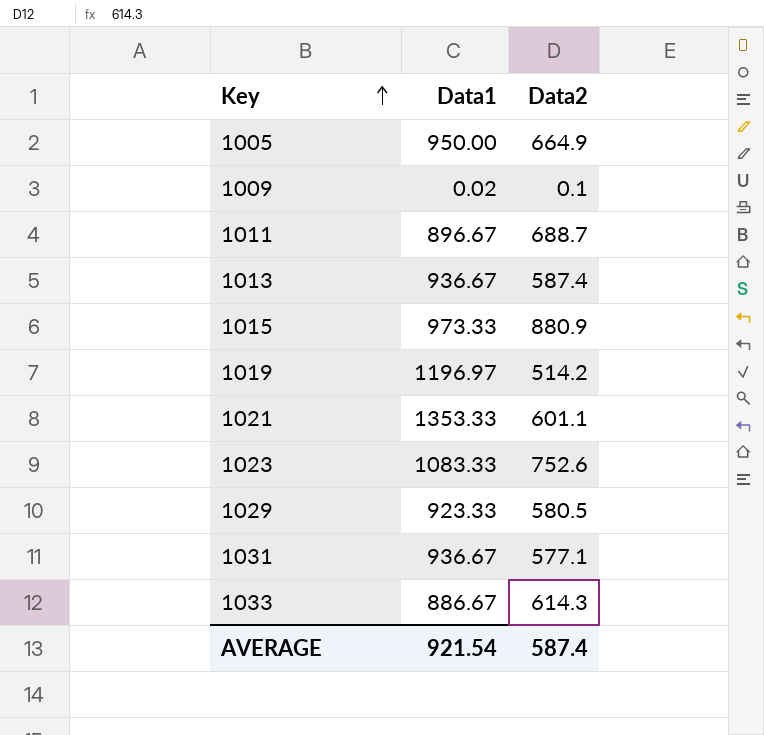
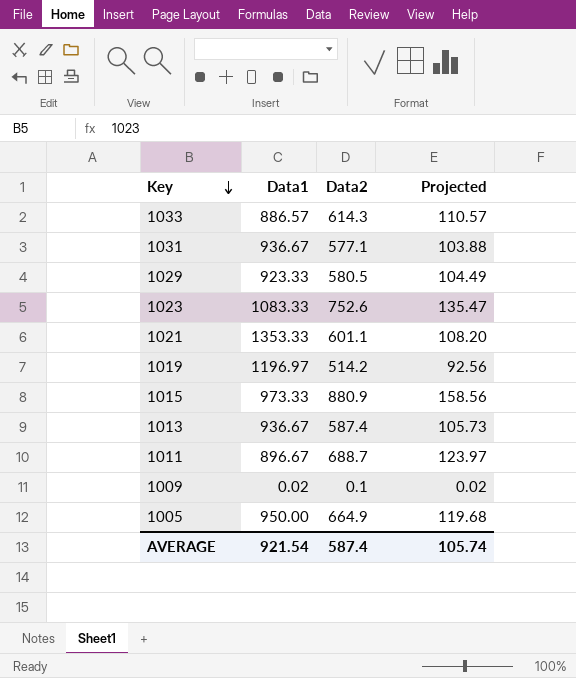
row order: Key ascending -> Key descending
column Projected | formula: none -> [Data2] * 0.18
1033 | Data1: 886.67 -> 886.57

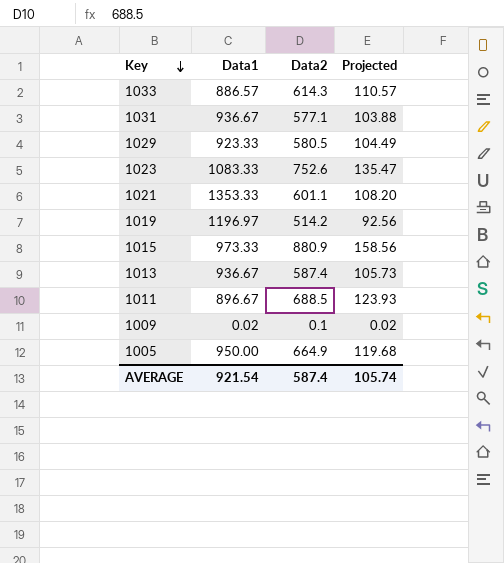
1011 | Data2: 688.7 -> 688.5
1011 | Projected: 123.97 -> 123.93

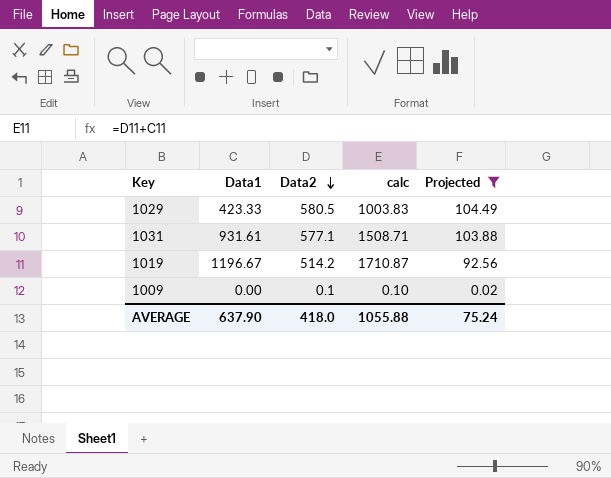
filter: none -> Projected <= 104.49
row order: Key descending -> Data2 descending
column calc | formula: none -> [Data1] + [Data2]
1029 | Data1: 923.33 -> 423.33
1031 | Data1: 936.67 -> 931.61
1019 | Data1: 1196.97 -> 1196.67
1009 | Data1: 0.02 -> 0.00
AVERAGE | Data1: 921.54 -> 637.90
AVERAGE | Data2: 587.4 -> 418.0
AVERAGE | Projected: 105.74 -> 75.24

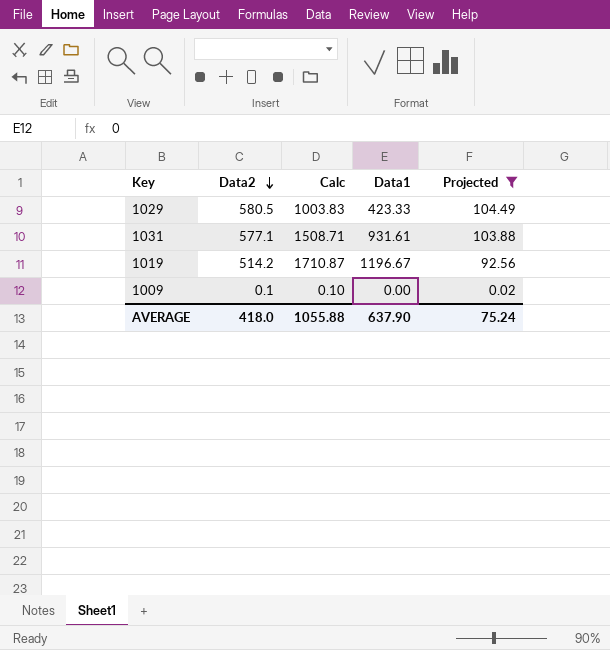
column name: calc -> Calc
column Data1 | position: 2 -> 4

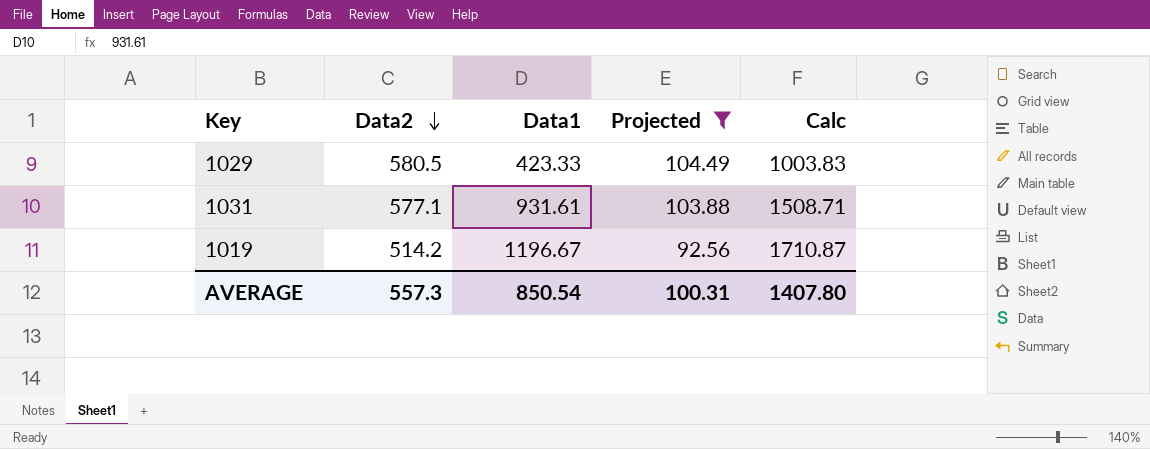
column Calc | position: 3 -> 5
row 1009: 0.1 | 0.10 | 0.00 | 0.02 -> none
AVERAGE | Data2: 418.0 -> 557.3
AVERAGE | Data1: 637.90 -> 850.54
AVERAGE | Projected: 75.24 -> 100.31
AVERAGE | Calc: 1055.88 -> 1407.80

